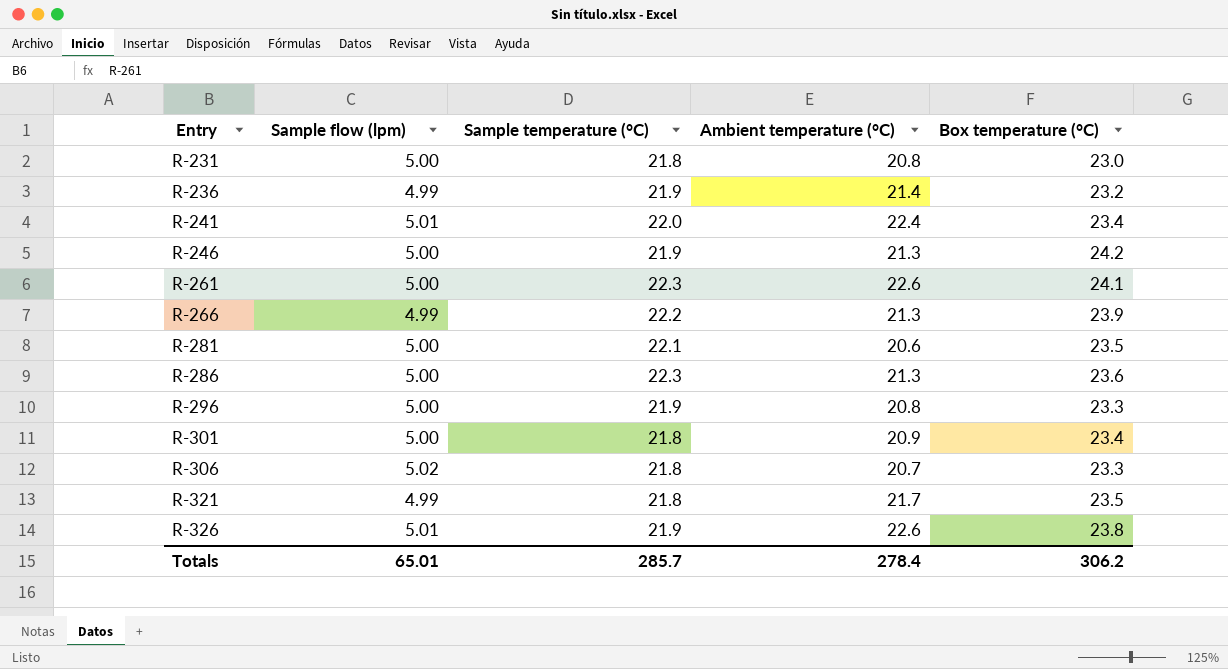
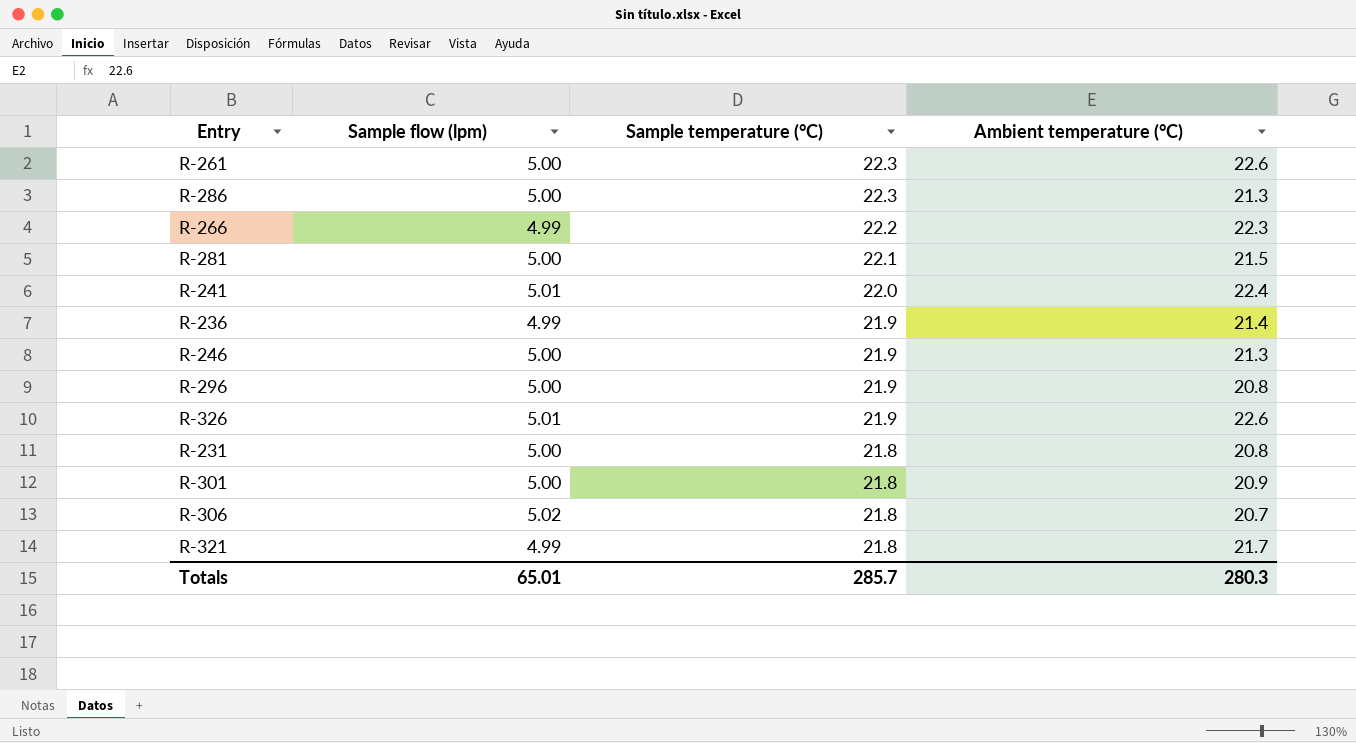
row order: Entry ascending -> Sample temperature (°C) descending
column Box temperature (°C) | position: 5 -> none
R-266 | Ambient temperature (°C): 21.3 -> 22.3
R-281 | Ambient temperature (°C): 20.6 -> 21.5
Totals | Ambient temperature (°C): 278.4 -> 280.3

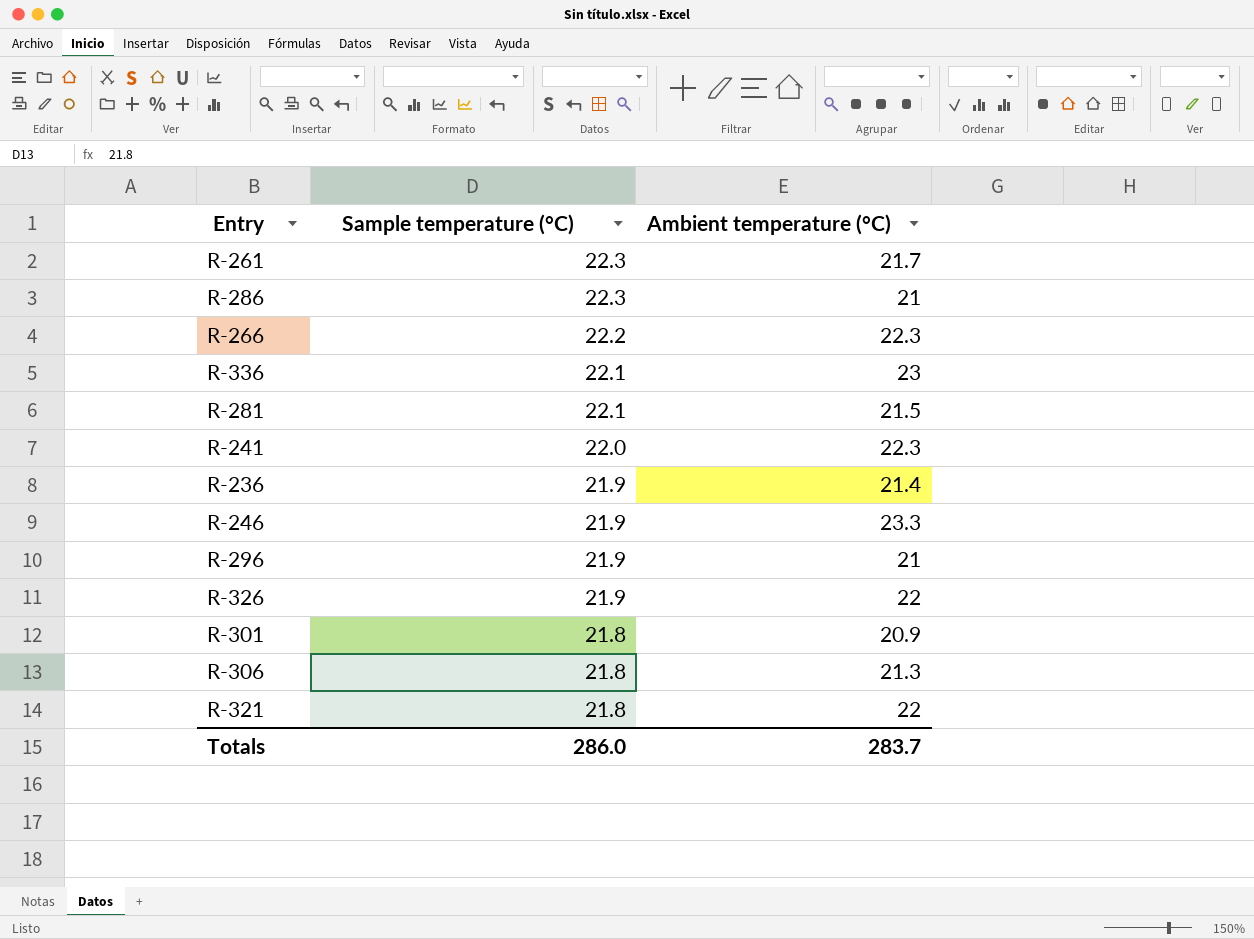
column Sample flow (lpm) | position: 2 -> none
row R-231: 5.00 | 21.8 | 20.8 -> none
R-261 | Ambient temperature (°C): 22.6 -> 21.7
R-286 | Ambient temperature (°C): 21.3 -> 21
row R-336: none -> 22.1 | 23
R-241 | Ambient temperature (°C): 22.4 -> 22.3
R-246 | Ambient temperature (°C): 21.3 -> 23.3
R-296 | Ambient temperature (°C): 20.8 -> 21
R-326 | Ambient temperature (°C): 22.6 -> 22
R-306 | Ambient temperature (°C): 20.7 -> 21.3
R-321 | Ambient temperature (°C): 21.7 -> 22
Totals | Sample temperature (°C): 285.7 -> 286.0
Totals | Ambient temperature (°C): 280.3 -> 283.7

